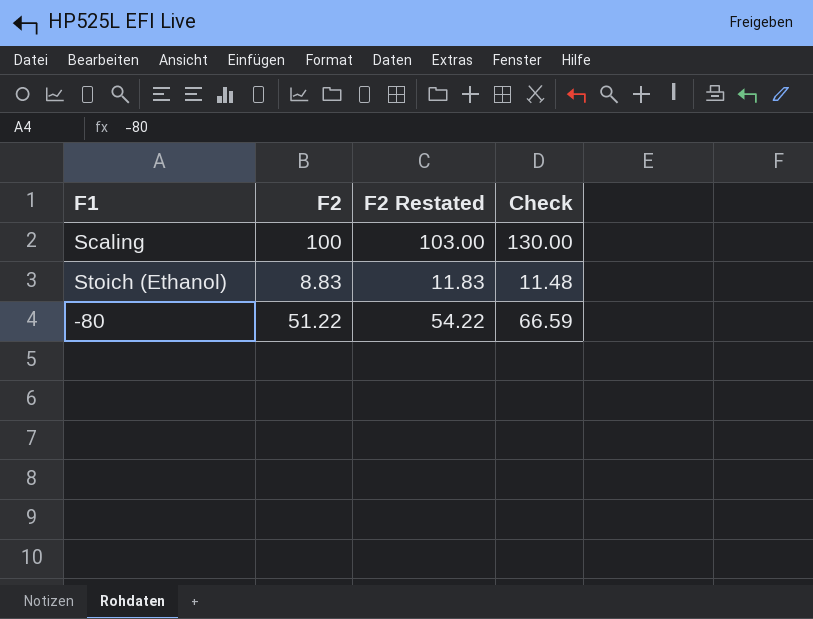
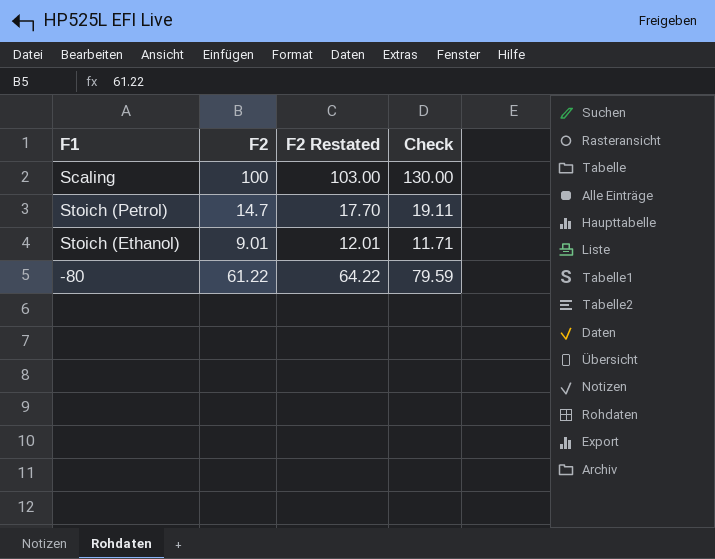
row Stoich (Petrol): none -> 14.7 | 17.70 | 19.11
Stoich (Ethanol) | F2: 8.83 -> 9.01
Stoich (Ethanol) | F2 Restated: 11.83 -> 12.01
Stoich (Ethanol) | Check: 11.48 -> 11.71
-80 | F2: 51.22 -> 61.22
-80 | F2 Restated: 54.22 -> 64.22
-80 | Check: 66.59 -> 79.59

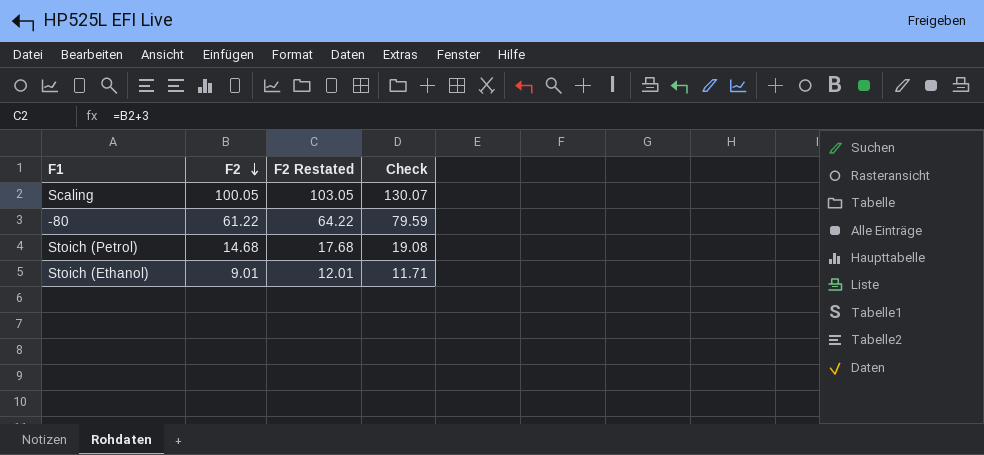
row order: none -> F2 descending
Scaling | F2: 100 -> 100.05
Scaling | F2 Restated: 103.00 -> 103.05
Scaling | Check: 130.00 -> 130.07
Stoich (Petrol) | F2: 14.7 -> 14.68
Stoich (Petrol) | F2 Restated: 17.70 -> 17.68
Stoich (Petrol) | Check: 19.11 -> 19.08

